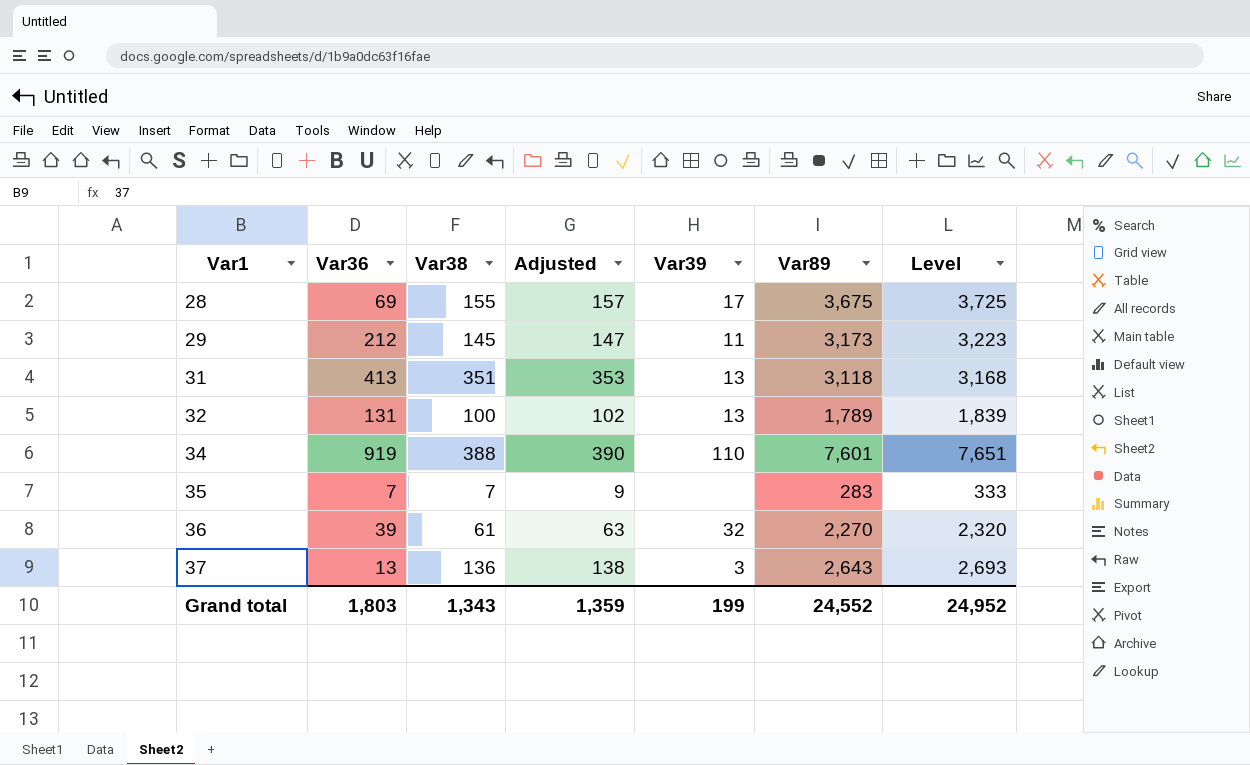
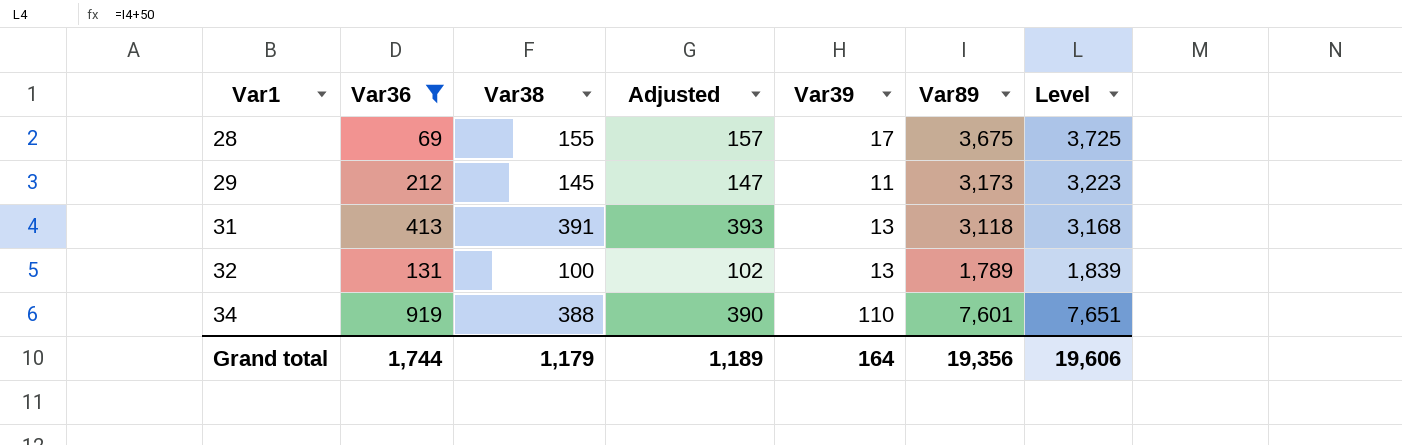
filter: none -> Var36 >= 69
31 | Var38: 351 -> 391
31 | Adjusted: 353 -> 393
Grand total | Var36: 1,803 -> 1,744
Grand total | Var38: 1,343 -> 1,179
Grand total | Adjusted: 1,359 -> 1,189
Grand total | Var39: 199 -> 164
Grand total | Var89: 24,552 -> 19,356
Grand total | Level: 24,952 -> 19,606

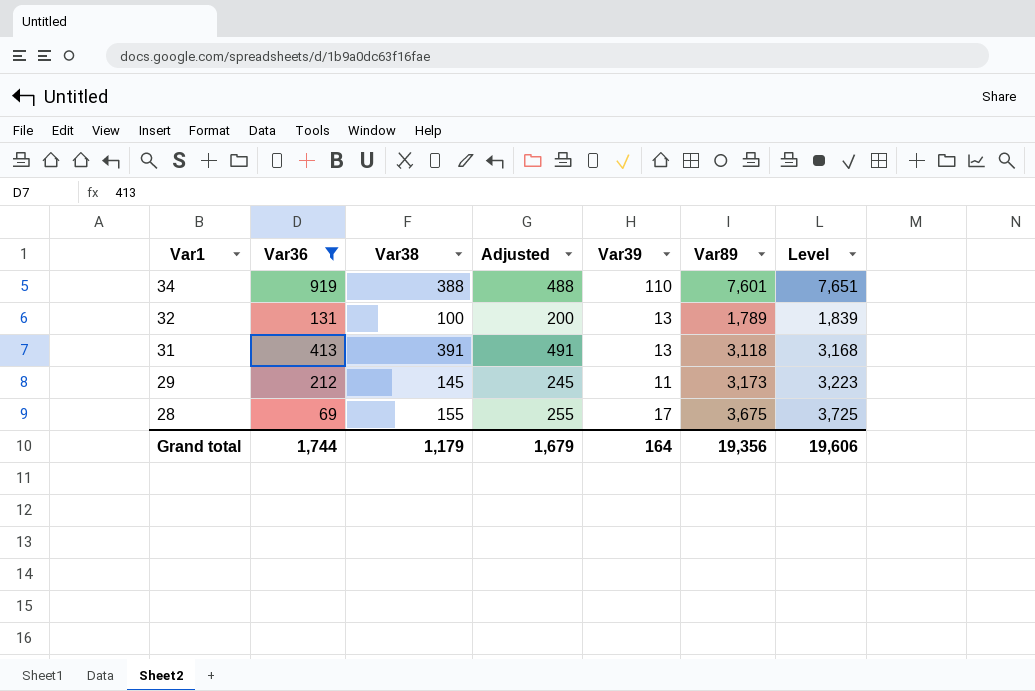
row order: Var1 ascending -> Var1 descending
column Adjusted | formula: [Var38] + 2 -> [Var38] + 100
Grand total | Adjusted: 1,189 -> 1,679

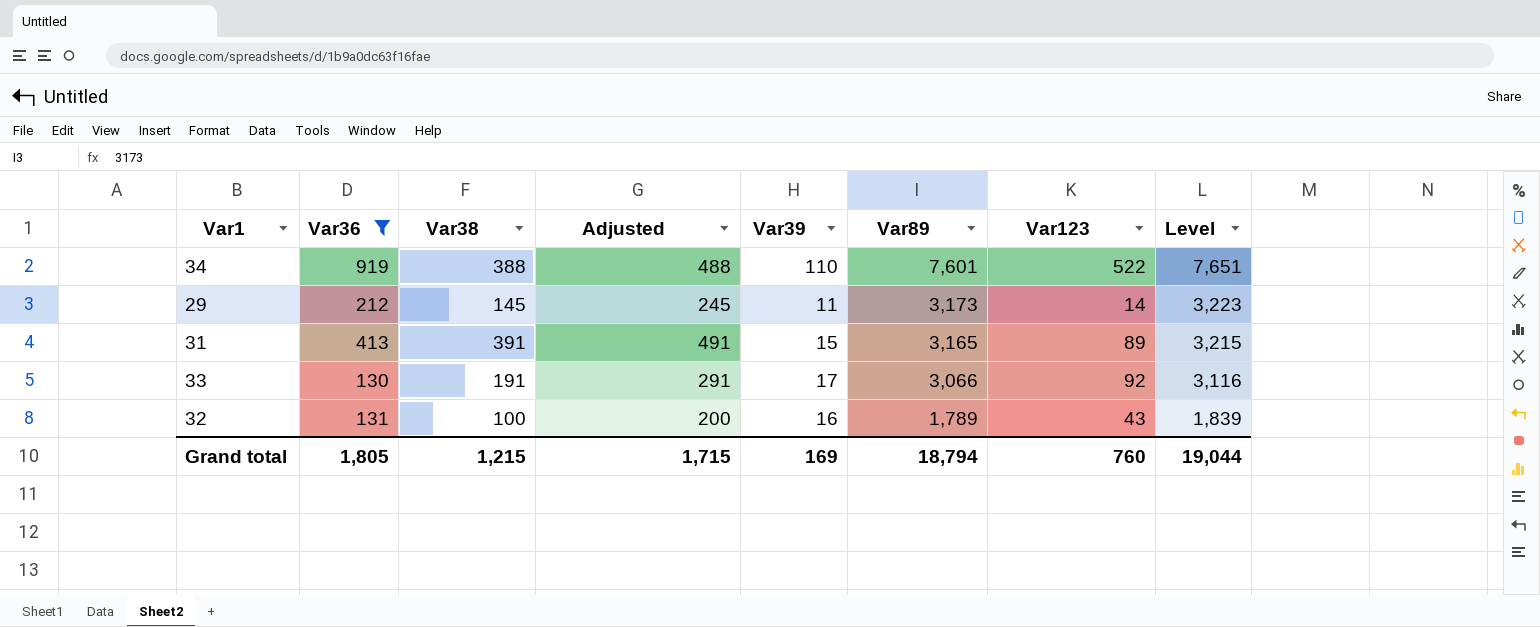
row order: Var1 descending -> Var89 descending
column Var123 | position: none -> 7
row 28: 69 | 155 | 255 | 17 | 3,675 | 3,725 -> none
31 | Var39: 13 -> 15
31 | Var89: 3,118 -> 3,165
31 | Level: 3,168 -> 3,215
row 33: none -> 130 | 191 | 291 | 17 | 3,066 | 92 | 3,116
32 | Var39: 13 -> 16
Grand total | Var36: 1,744 -> 1,805
Grand total | Var38: 1,179 -> 1,215
Grand total | Adjusted: 1,679 -> 1,715
Grand total | Var39: 164 -> 169
Grand total | Var89: 19,356 -> 18,794
Grand total | Level: 19,606 -> 19,044

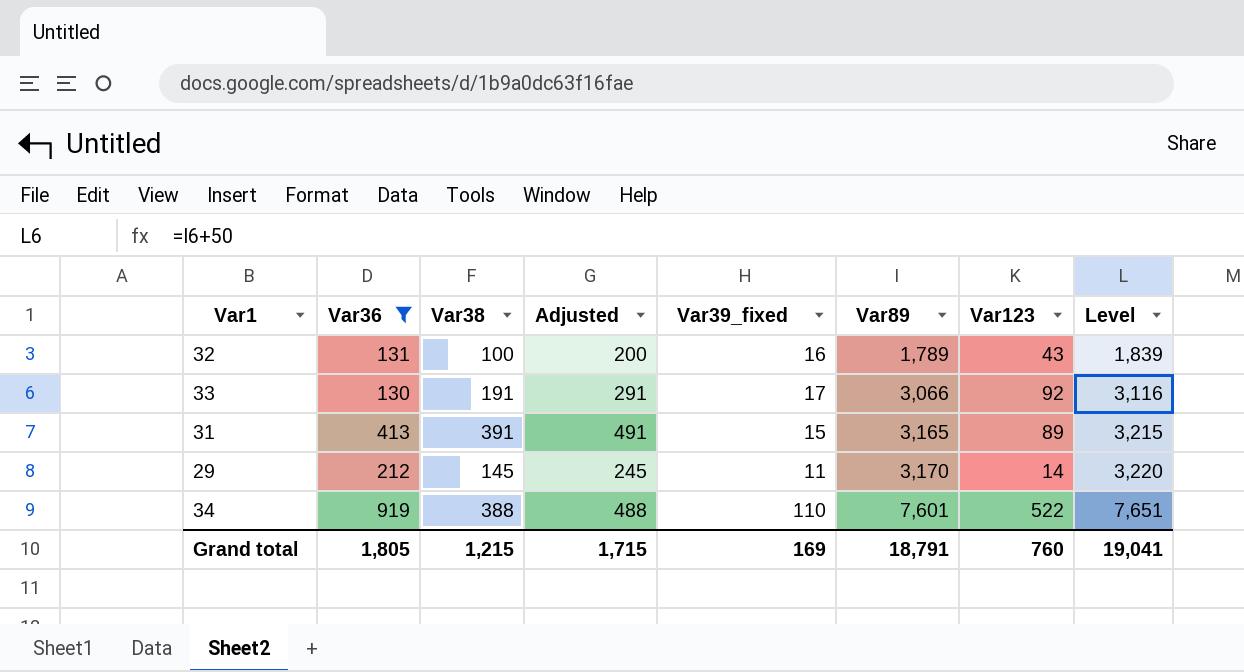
row order: Var89 descending -> Var89 ascending
column name: Var39 -> Var39_fixed
29 | Var89: 3,173 -> 3,170
29 | Level: 3,223 -> 3,220
Grand total | Var89: 18,794 -> 18,791
Grand total | Level: 19,044 -> 19,041

